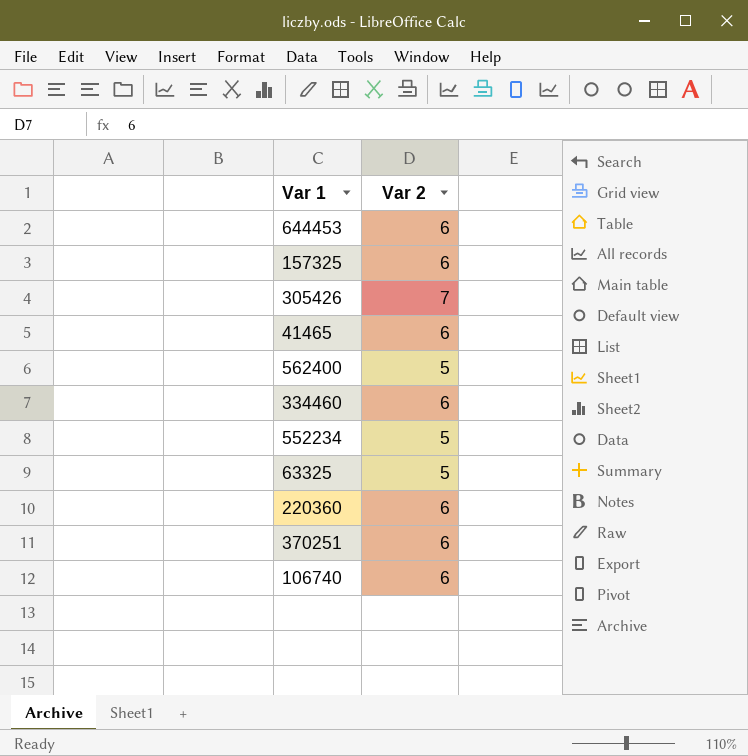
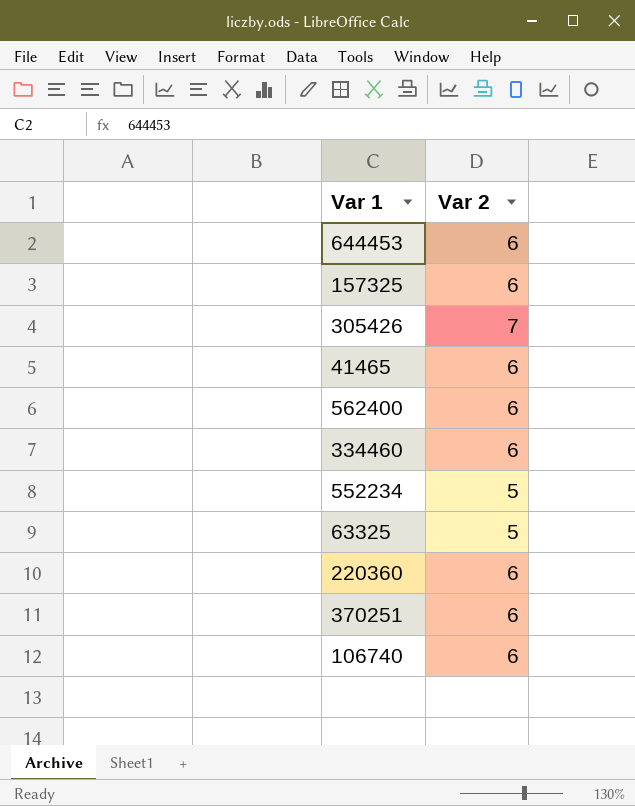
562400 | Var 2: 5 -> 6

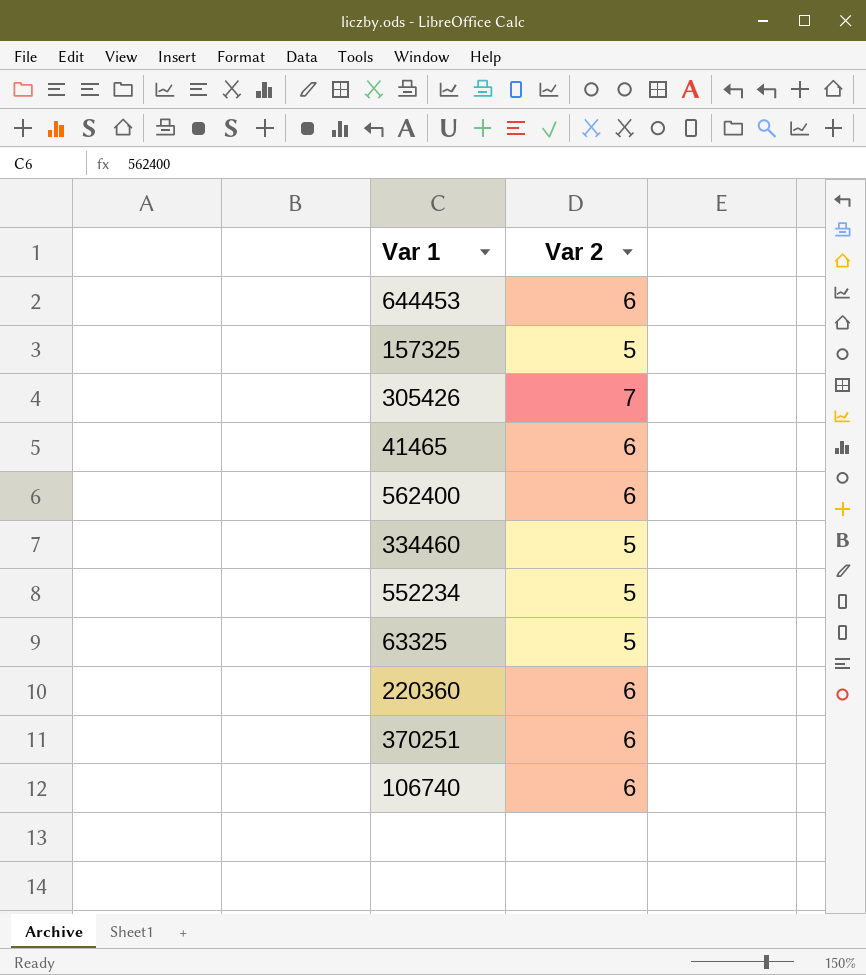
157325 | Var 2: 6 -> 5
334460 | Var 2: 6 -> 5

